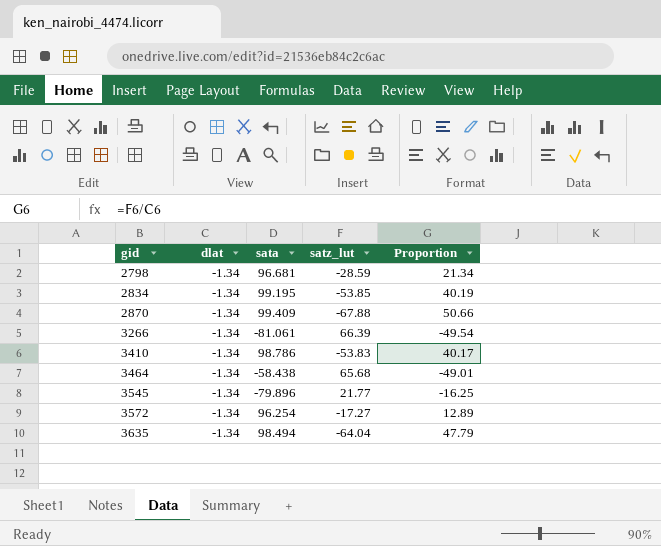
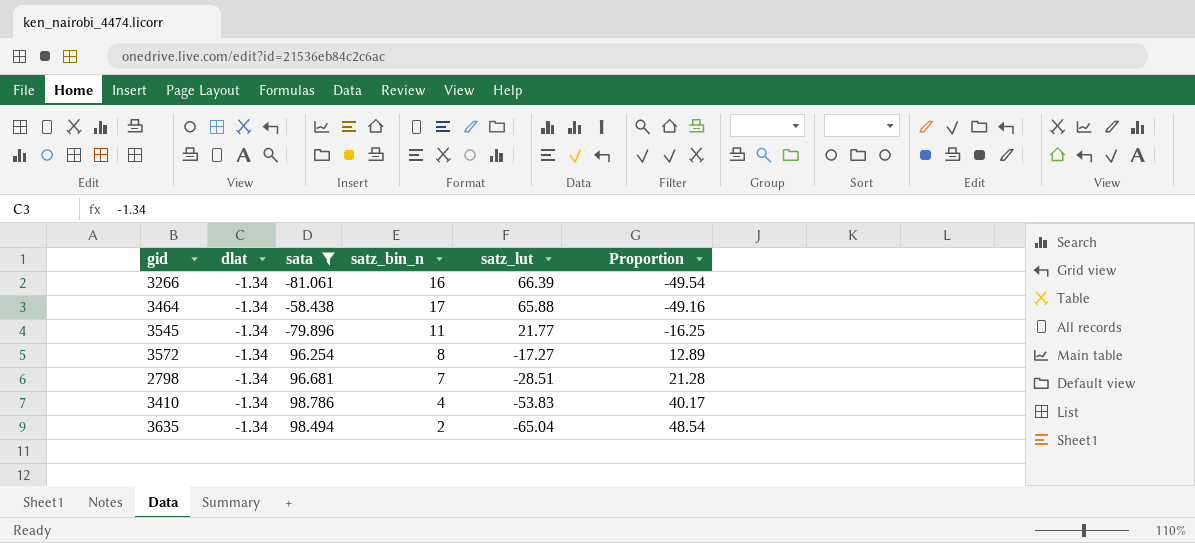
filter: none -> sata <= 98.786
row order: gid ascending -> satz_lut descending
column satz_bin_n | position: none -> 4
3464 | satz_lut: 65.68 -> 65.88
3464 | Proportion: -49.01 -> -49.16
2798 | satz_lut: -28.59 -> -28.51
2798 | Proportion: 21.34 -> 21.28
3635 | satz_lut: -64.04 -> -65.04
3635 | Proportion: 47.79 -> 48.54

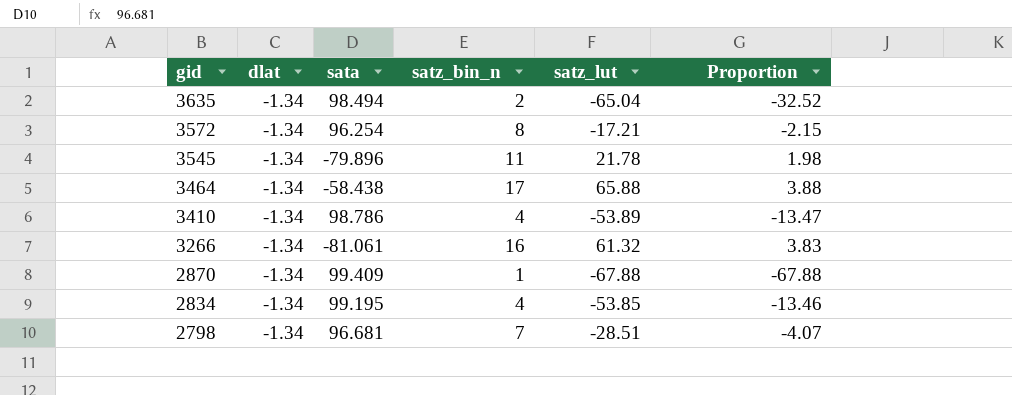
filter: sata <= 98.786 -> none
row order: satz_lut descending -> gid descending
column Proportion | formula: [satz_lut] / [dlat] -> [satz_lut] / [satz_bin_n]
3572 | satz_lut: -17.27 -> -17.21
3545 | satz_lut: 21.77 -> 21.78
3410 | satz_lut: -53.83 -> -53.89
3266 | satz_lut: 66.39 -> 61.32

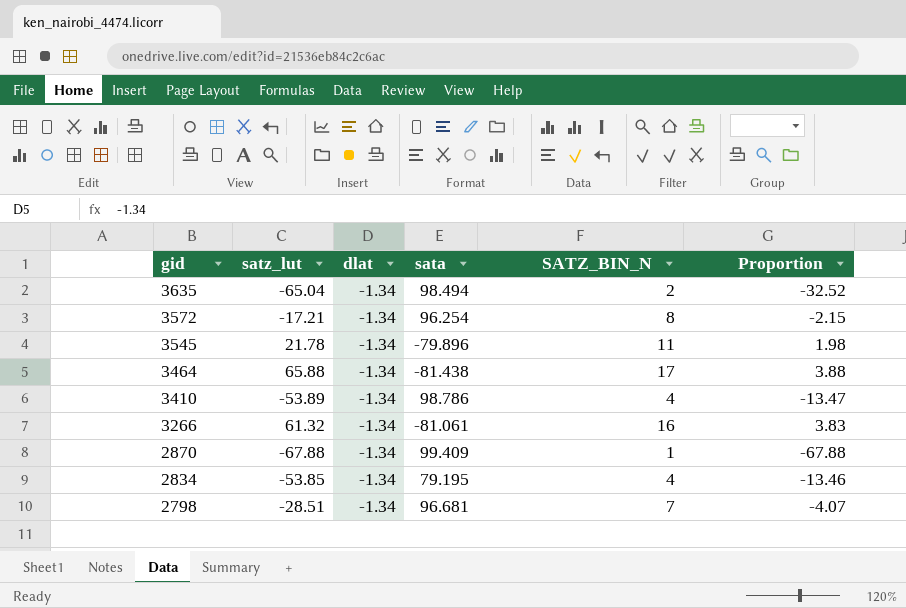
column satz_lut | position: 5 -> 2
column name: satz_bin_n -> SATZ_BIN_N
3464 | sata: -58.438 -> -81.438
2834 | sata: 99.195 -> 79.195

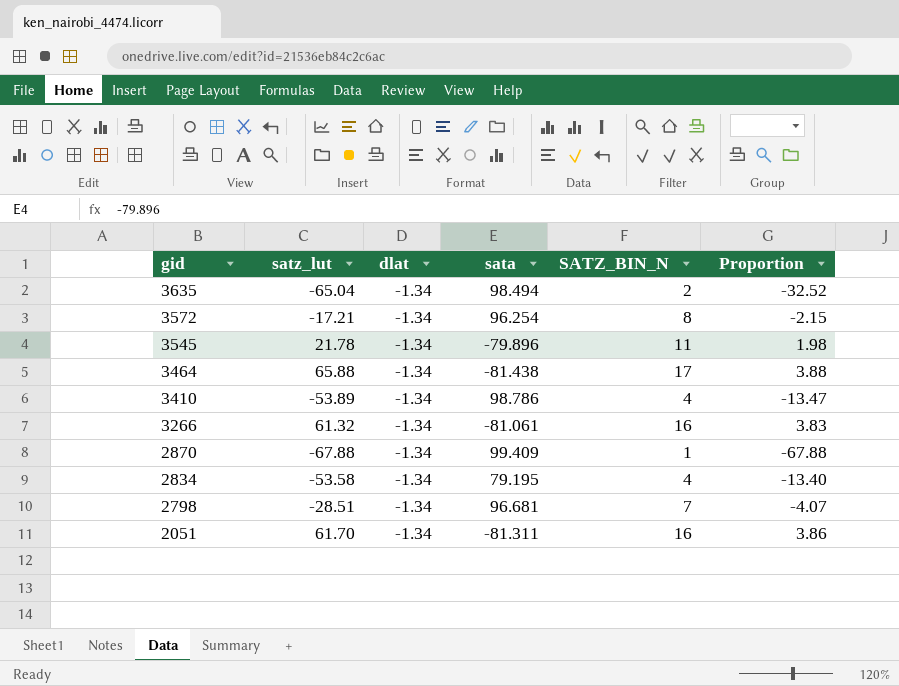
2834 | satz_lut: -53.85 -> -53.58
2834 | Proportion: -13.46 -> -13.40
row 2051: none -> 61.70 | -1.34 | -81.311 | 16 | 3.86

